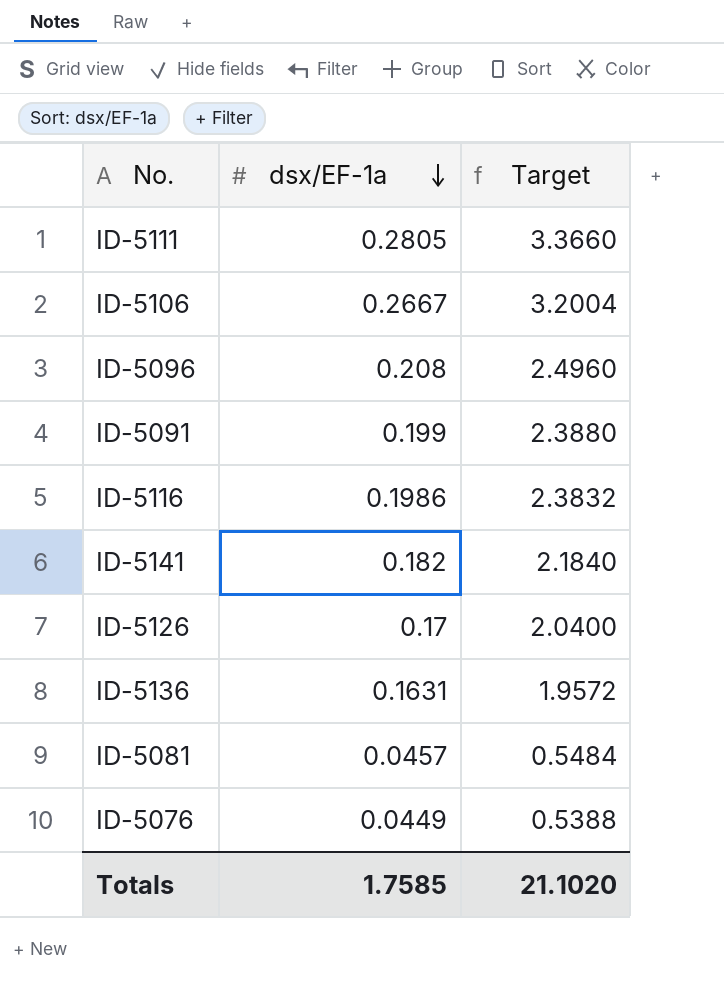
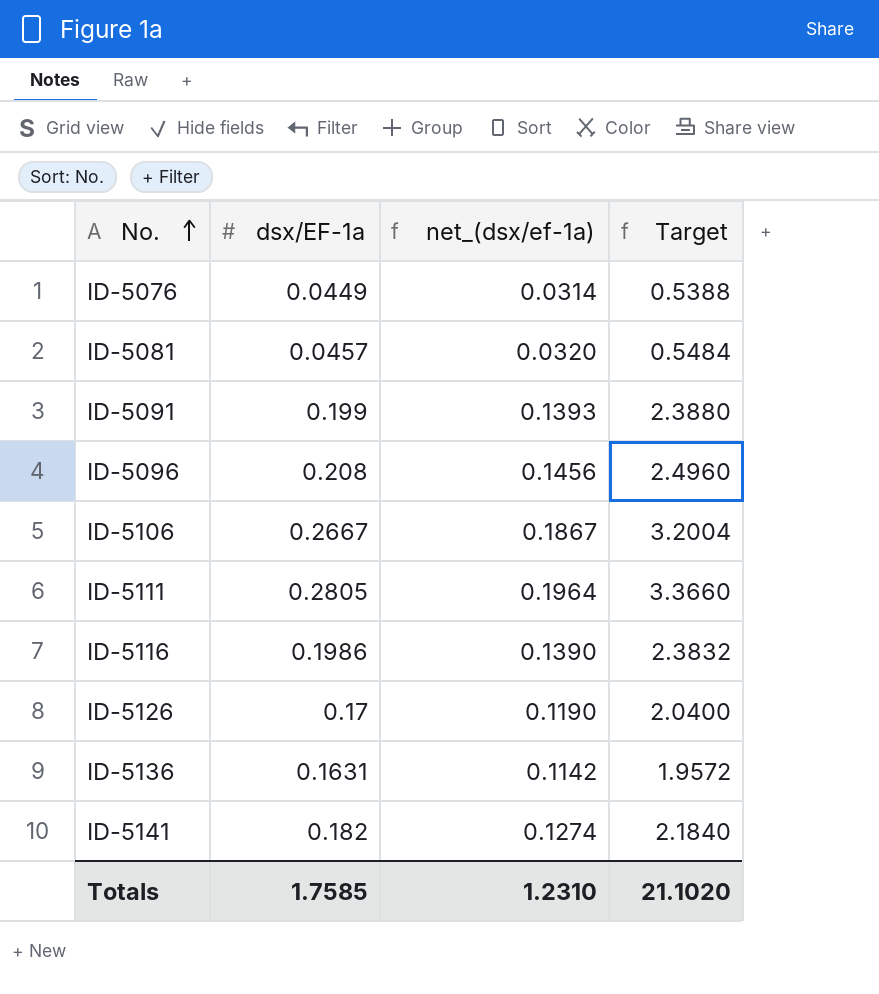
row order: dsx/EF-1a descending -> No. ascending
column net_(dsx/ef-1a) | formula: none -> [dsx/EF-1a] * 0.7

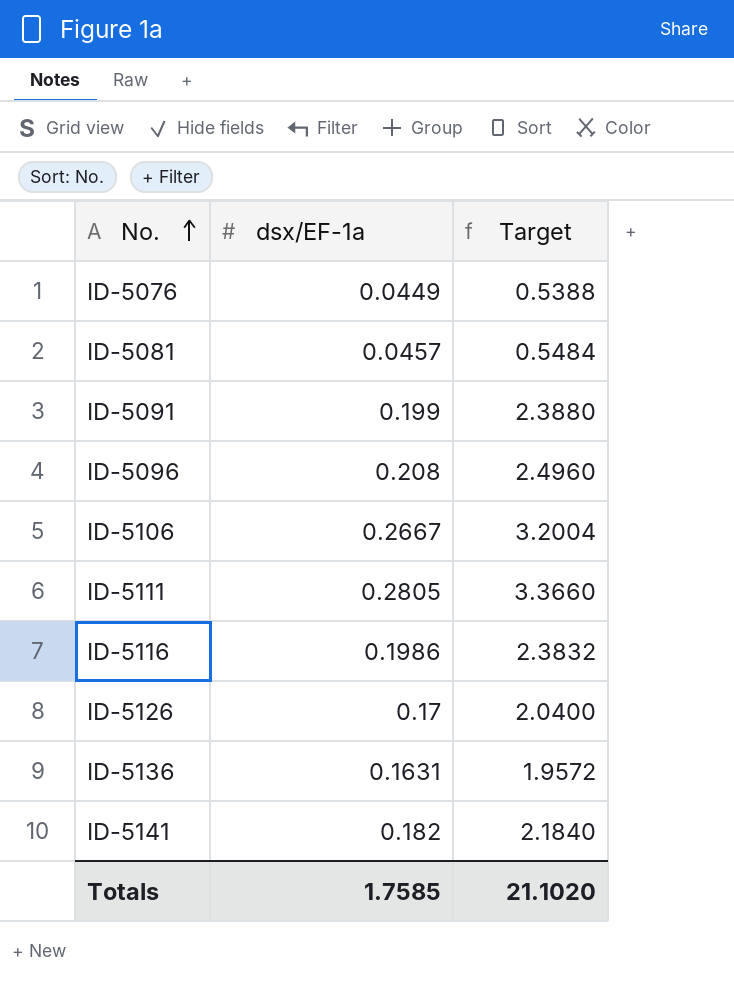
column net_(dsx/ef-1a) | formula: [dsx/EF-1a] * 0.7 -> none

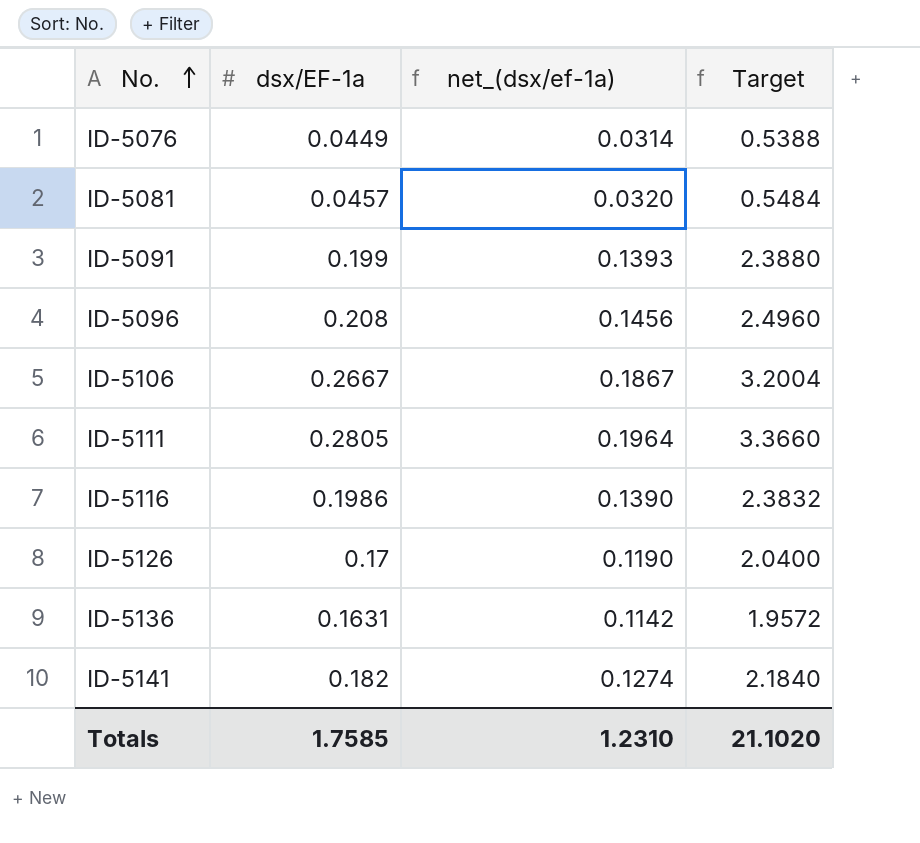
column net_(dsx/ef-1a) | formula: none -> [dsx/EF-1a] * 0.7

